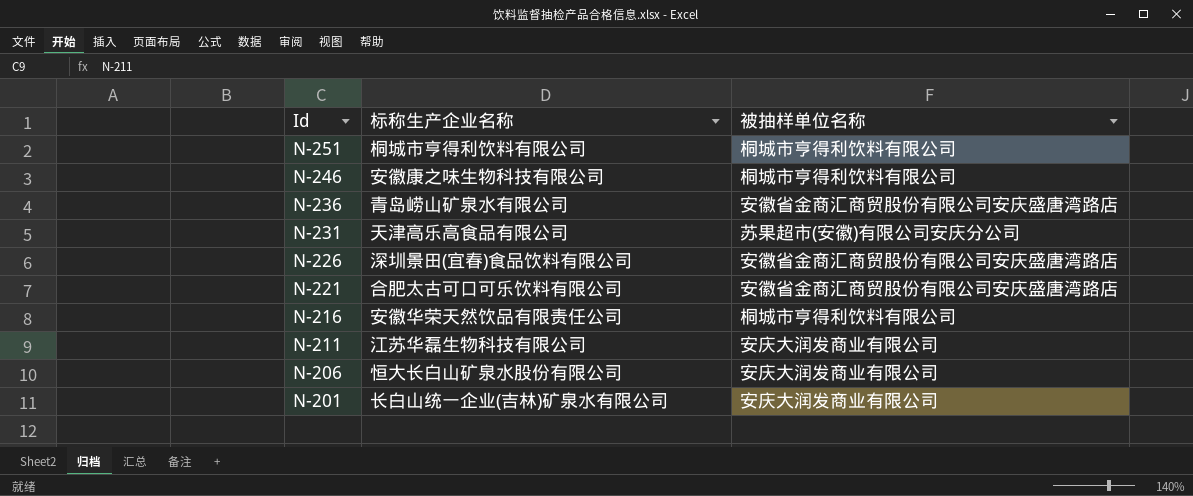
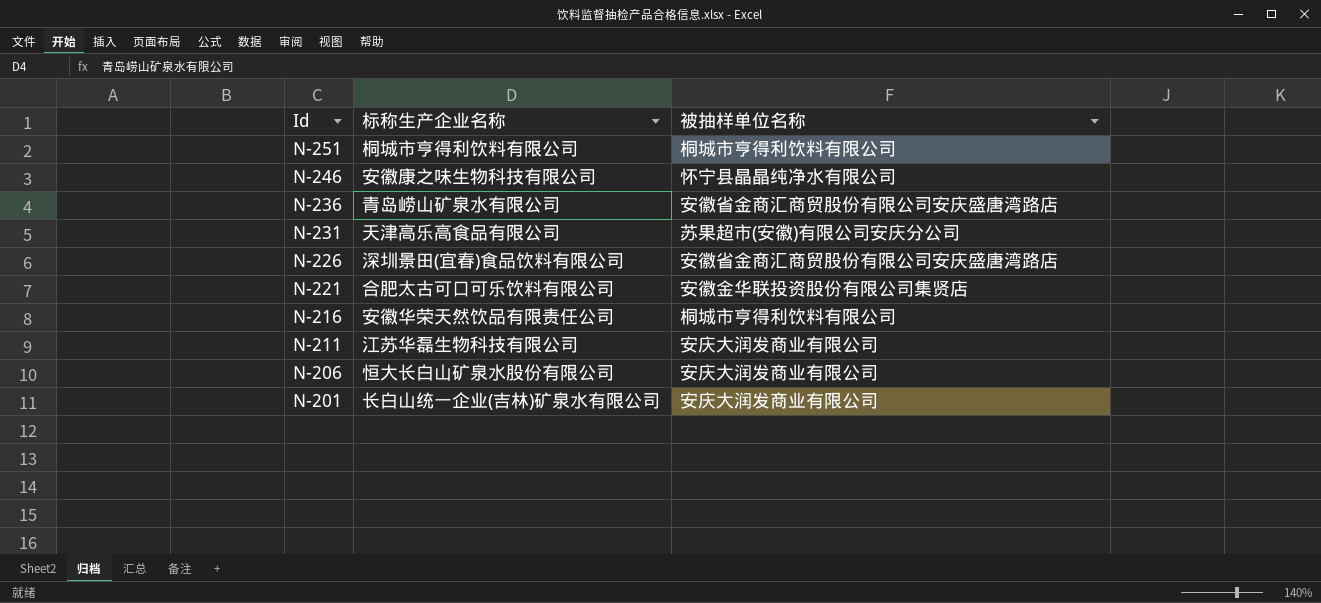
N-246 | 被抽样单位名称: 桐城市亨得利饮料有限公司 -> 怀宁县晶晶纯净水有限公司
N-221 | 被抽样单位名称: 安徽省金商汇商贸股份有限公司安庆盛唐湾路店 -> 安徽金华联投资股份有限公司集贤店

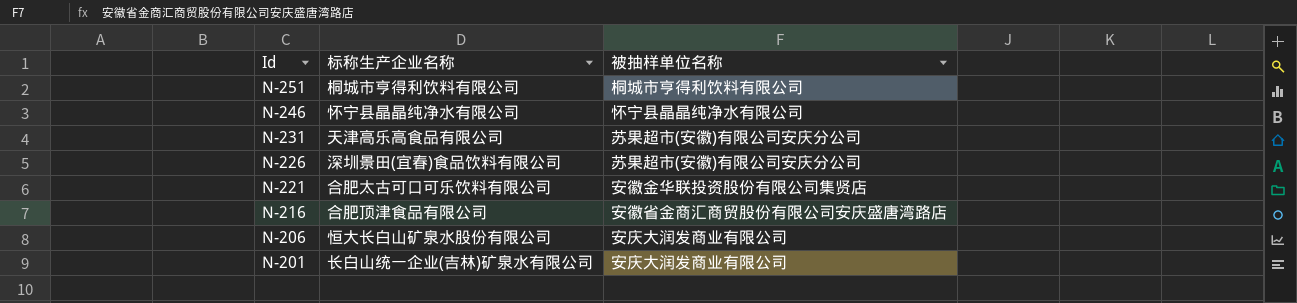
row N-236: 青岛崂山矿泉水有限公司 | 安徽省金商汇商贸股份有限公司安庆盛唐湾路店 -> none
row N-211: 江苏华磊生物科技有限公司 | 安庆大润发商业有限公司 -> none
N-246 | 标称生产企业名称: 安徽康之味生物科技有限公司 -> 怀宁县晶晶纯净水有限公司
N-226 | 被抽样单位名称: 安徽省金商汇商贸股份有限公司安庆盛唐湾路店 -> 苏果超市(安徽)有限公司安庆分公司
N-216 | 标称生产企业名称: 安徽华荣天然饮品有限责任公司 -> 合肥顶津食品有限公司
N-216 | 被抽样单位名称: 桐城市亨得利饮料有限公司 -> 安徽省金商汇商贸股份有限公司安庆盛唐湾路店

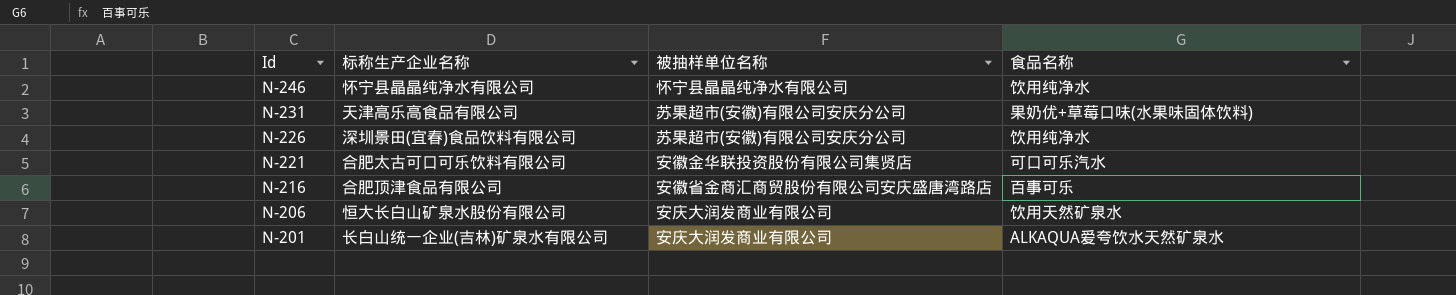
column 食品名称 | position: none -> 4
row N-251: 桐城市亨得利饮料有限公司 | 桐城市亨得利饮料有限公司 -> none

